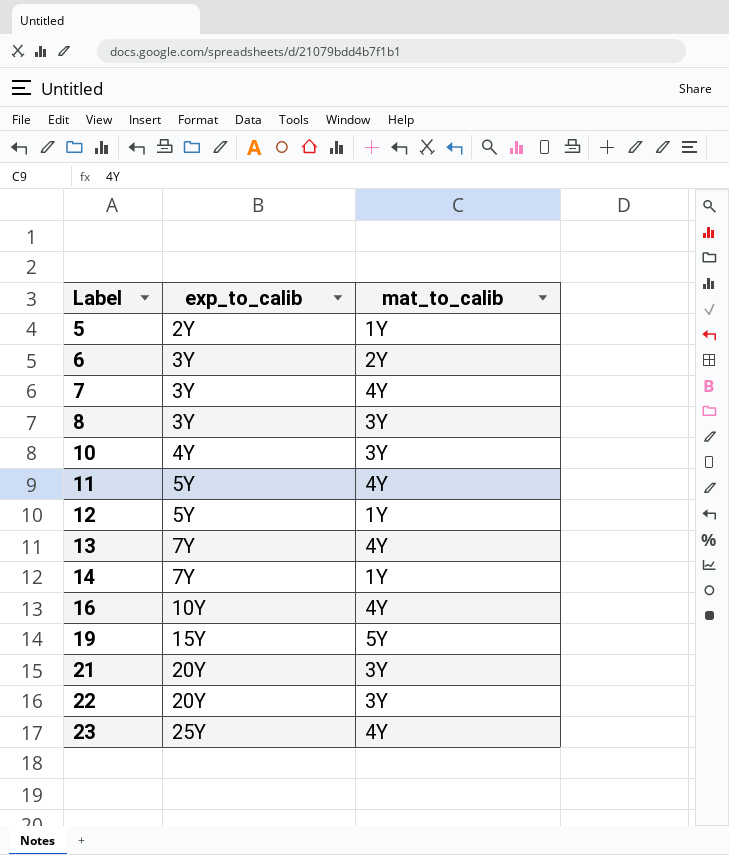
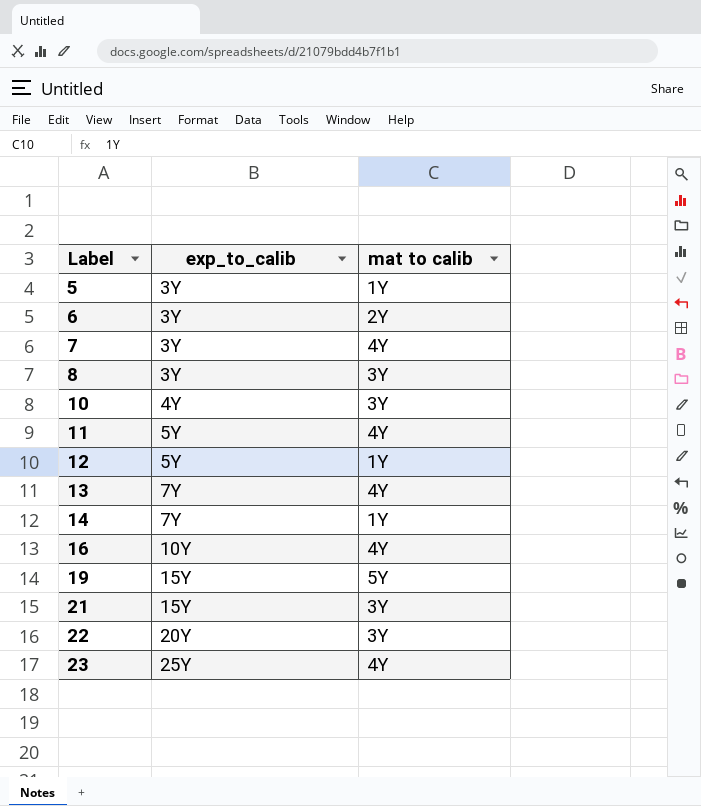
column name: mat_to_calib -> mat to calib
5 | exp_to_calib: 2Y -> 3Y
21 | exp_to_calib: 20Y -> 15Y

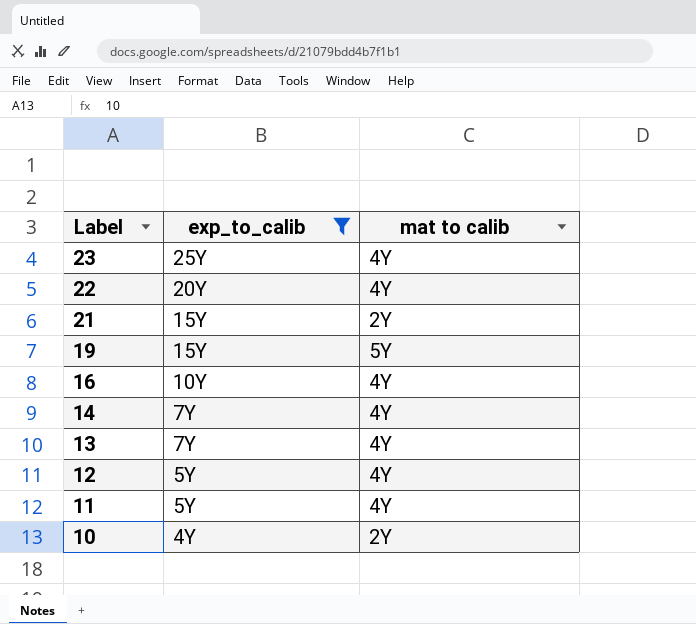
filter: none -> exp_to_calib != 3Y
row order: Label ascending -> Label descending
22 | mat to calib: 3Y -> 4Y
21 | mat to calib: 3Y -> 2Y
14 | mat to calib: 1Y -> 4Y
12 | mat to calib: 1Y -> 4Y
10 | mat to calib: 3Y -> 2Y

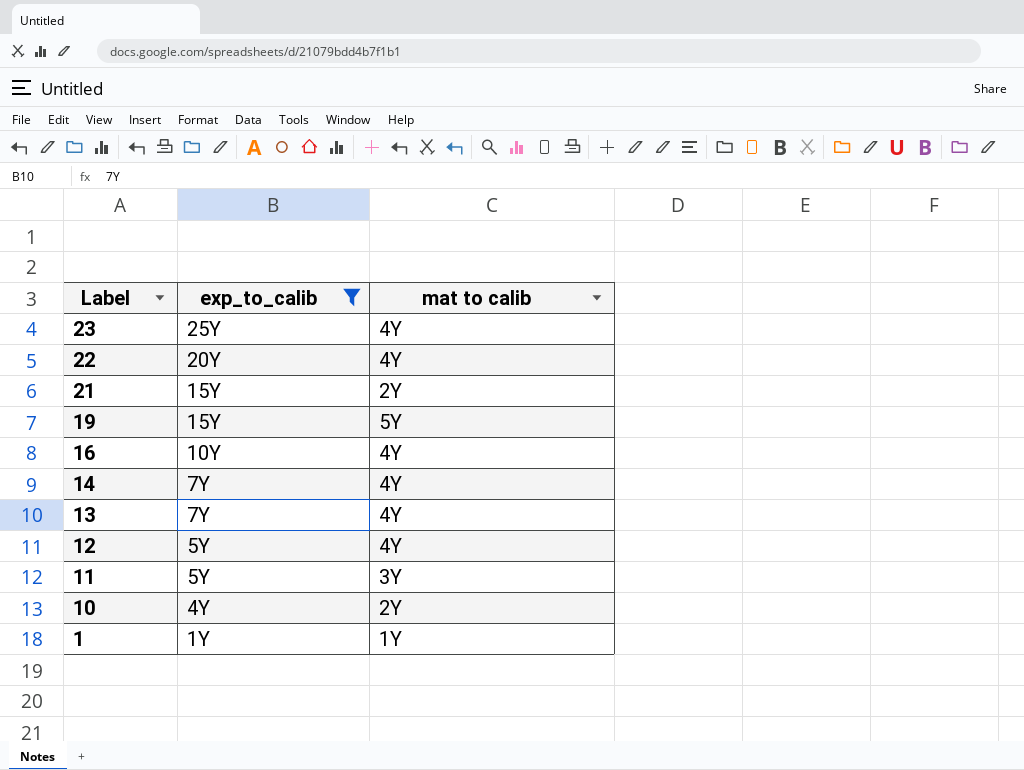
11 | mat to calib: 4Y -> 3Y
row 1: none -> 1Y | 1Y

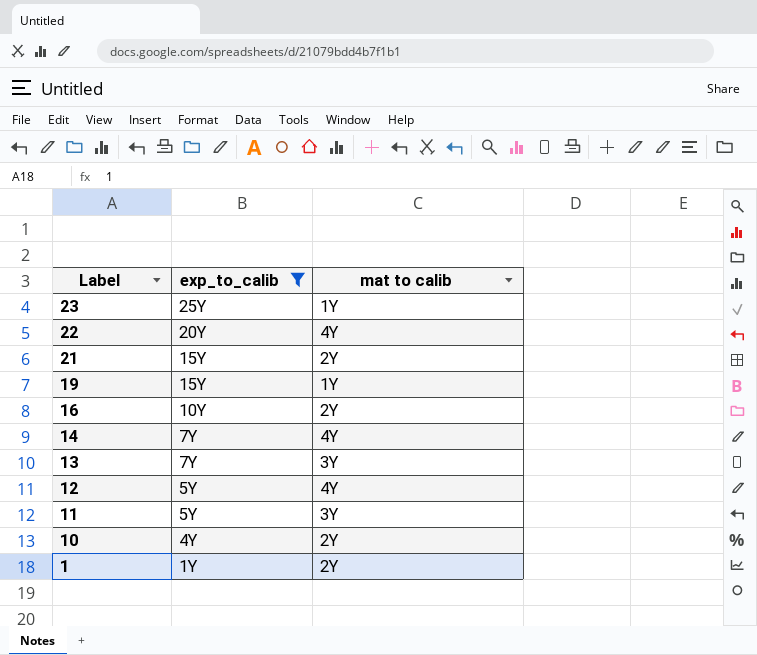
23 | mat to calib: 4Y -> 1Y
19 | mat to calib: 5Y -> 1Y
16 | mat to calib: 4Y -> 2Y
13 | mat to calib: 4Y -> 3Y
1 | mat to calib: 1Y -> 2Y

